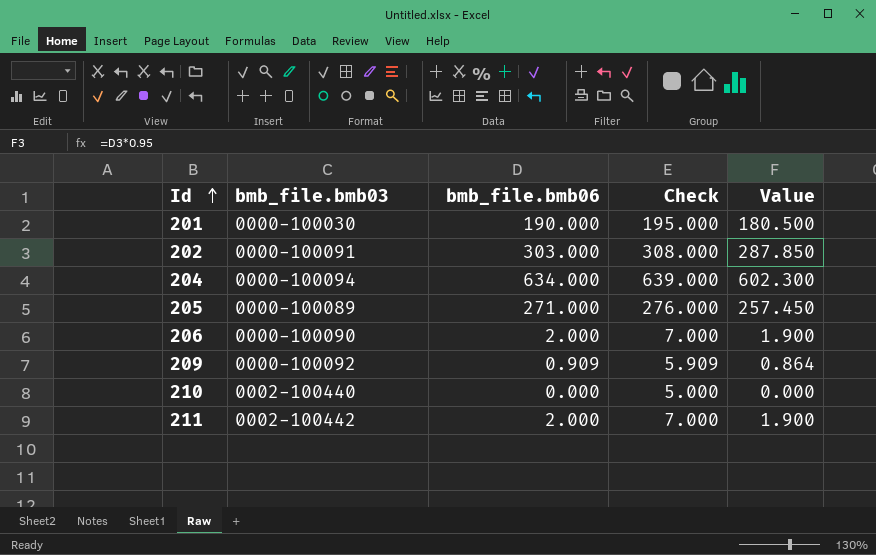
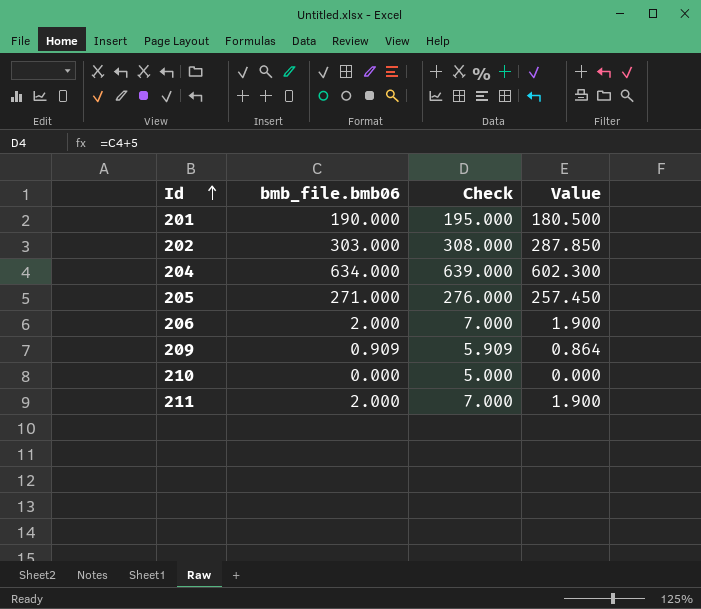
column bmb_file.bmb03 | position: 2 -> none

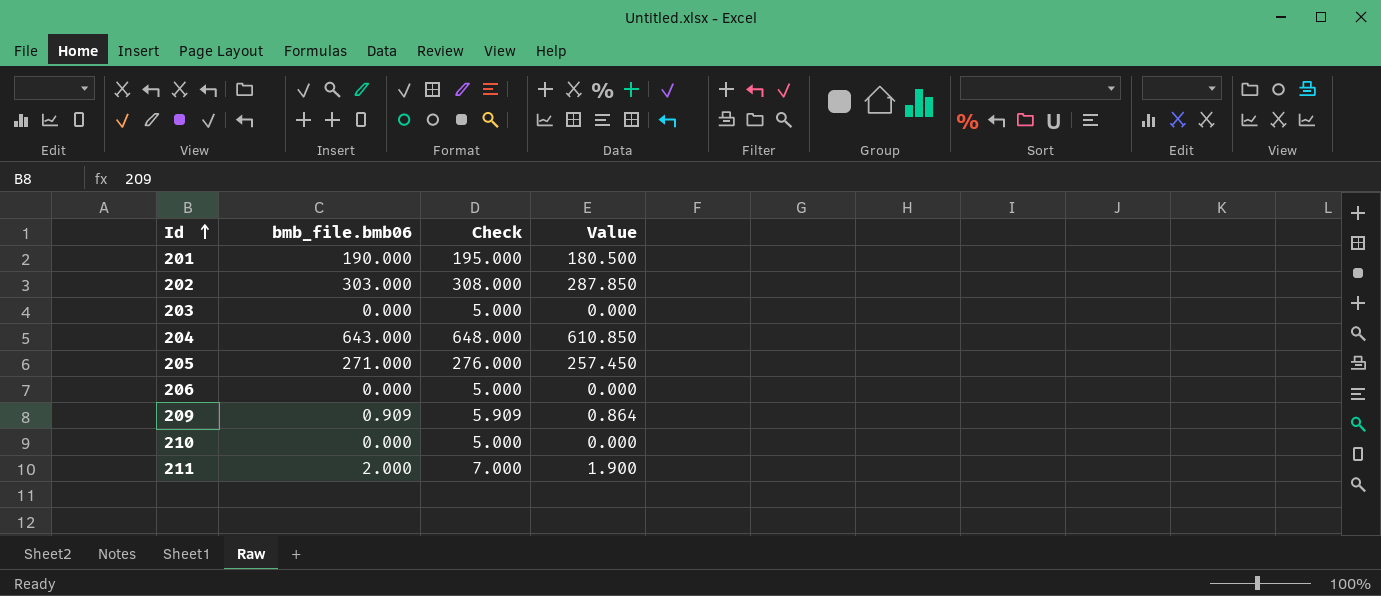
row 203: none -> 0.000 | 5.000 | 0.000
204 | bmb_file.bmb06: 634.000 -> 643.000
204 | Check: 639.000 -> 648.000
204 | Value: 602.300 -> 610.850
206 | bmb_file.bmb06: 2.000 -> 0.000
206 | Check: 7.000 -> 5.000
206 | Value: 1.900 -> 0.000

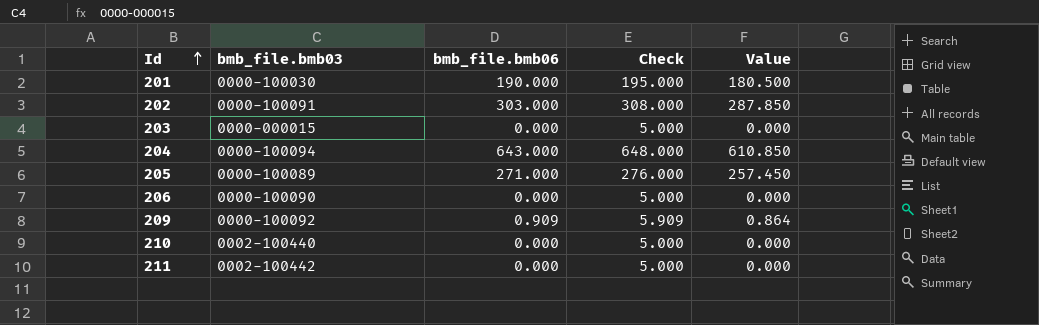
column bmb_file.bmb03 | position: none -> 2
211 | bmb_file.bmb06: 2.000 -> 0.000
211 | Check: 7.000 -> 5.000
211 | Value: 1.900 -> 0.000

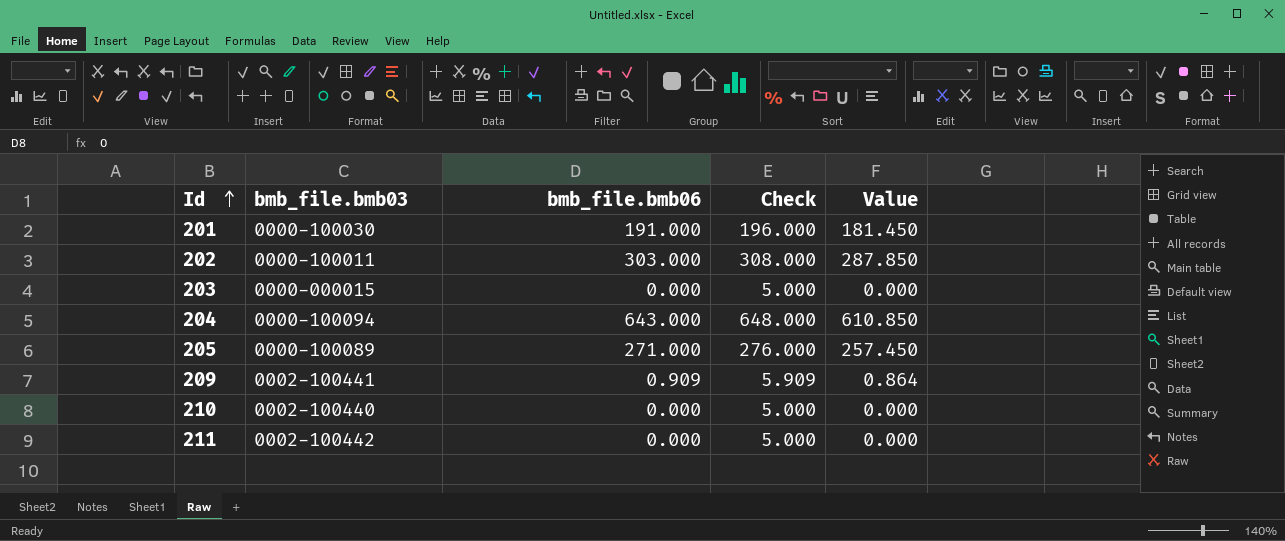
row 206: 0000-100090 | 0.000 | 5.000 | 0.000 -> none
201 | bmb_file.bmb06: 190.000 -> 191.000
201 | Check: 195.000 -> 196.000
201 | Value: 180.500 -> 181.450
202 | bmb_file.bmb03: 0000-100091 -> 0000-100011
209 | bmb_file.bmb03: 0000-100092 -> 0002-100441

